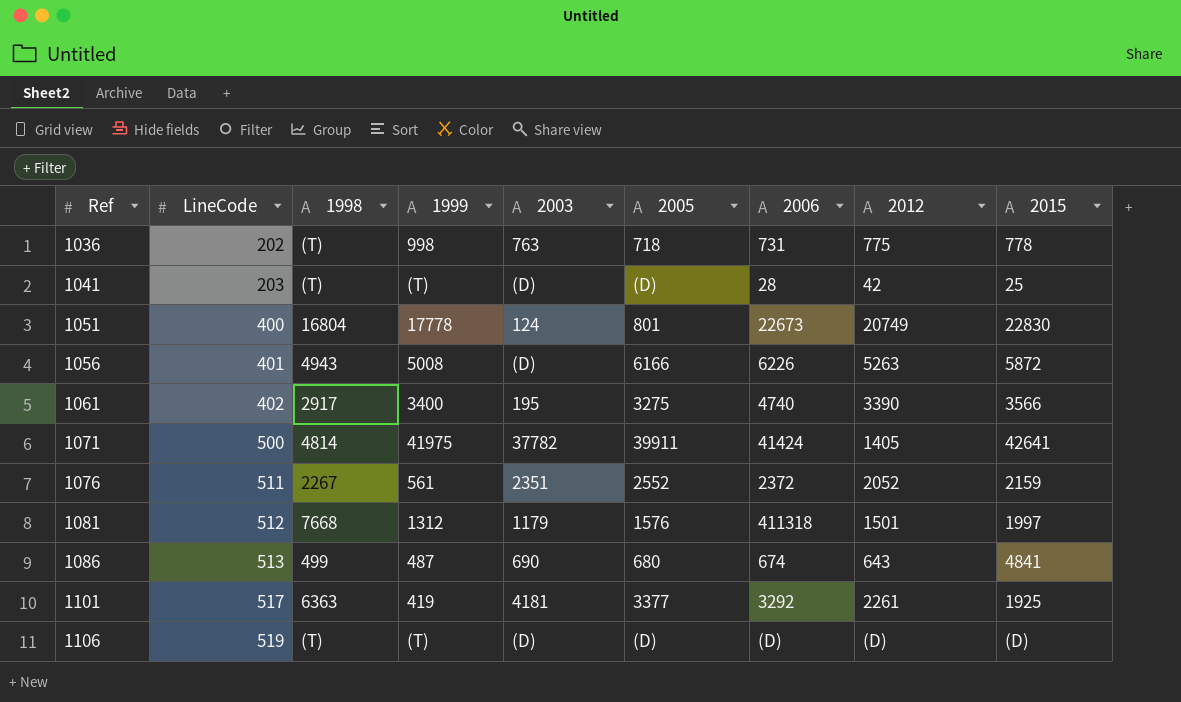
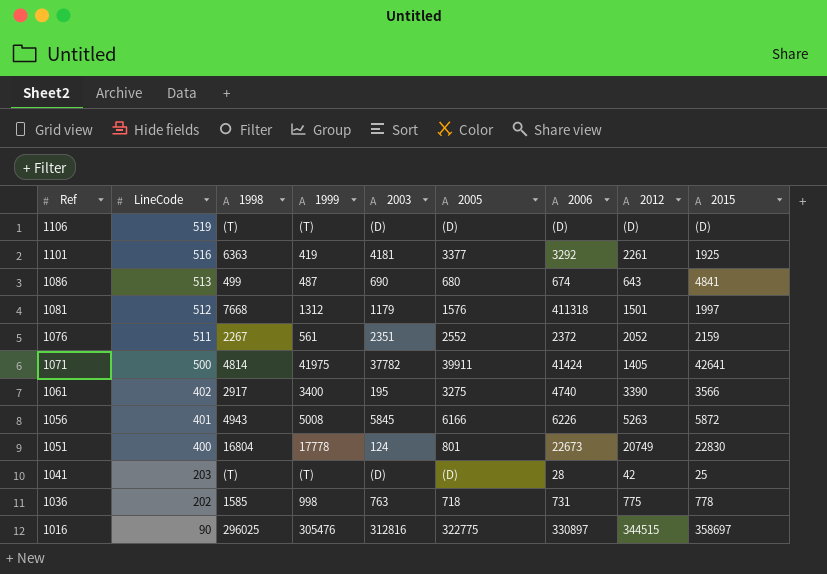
row order: Ref ascending -> Ref descending
1101 | LineCode: 517 -> 516
1056 | 2003: (D) -> 5845
1036 | 1998: (T) -> 1585
row 1016: none -> 90 | 296025 | 305476 | 312816 | 322775 | 330897 | 344515 | 358697

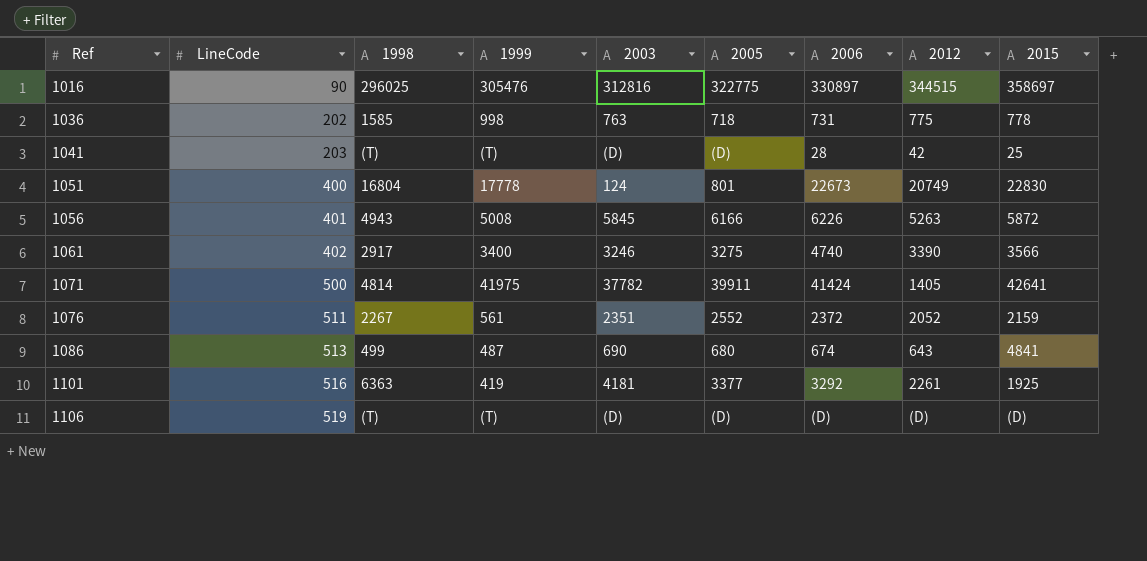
row order: Ref descending -> Ref ascending
row 1081: 512 | 7668 | 1312 | 1179 | 1576 | 411318 | 1501 | 1997 -> none
1061 | 2003: 195 -> 3246

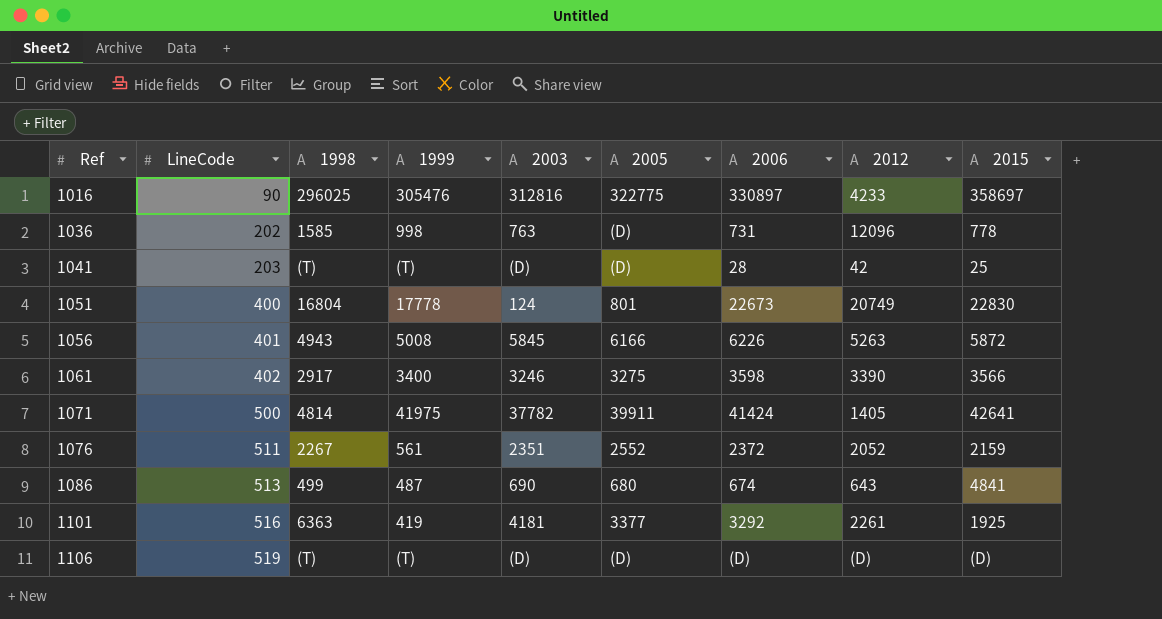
1016 | 2012: 344515 -> 4233
1036 | 2005: 718 -> (D)
1036 | 2012: 775 -> 12096
1061 | 2006: 4740 -> 3598

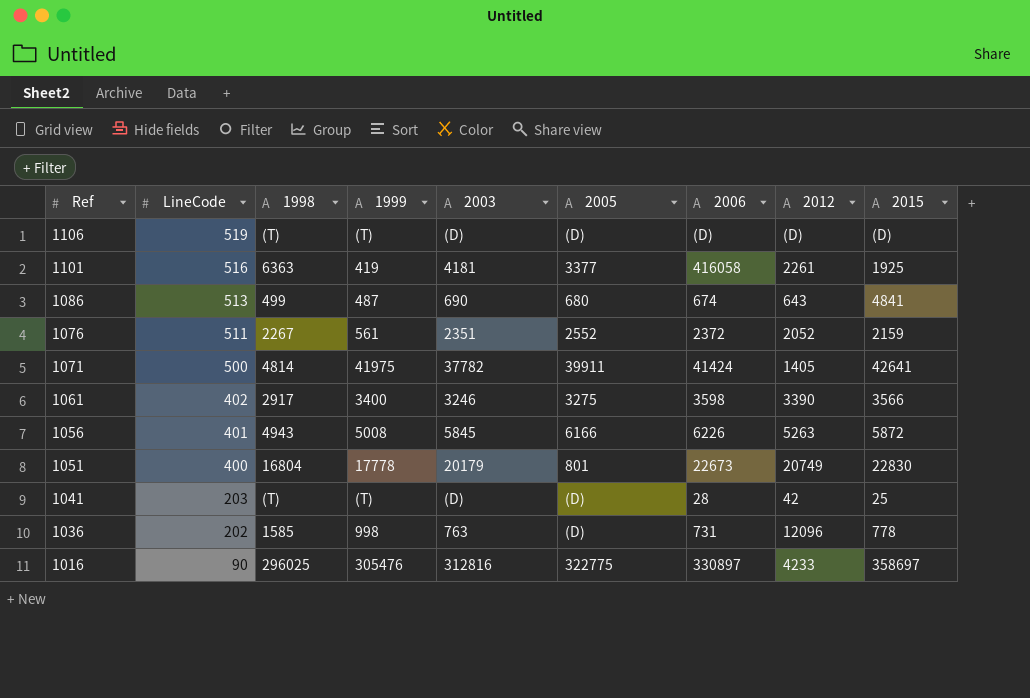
row order: Ref ascending -> Ref descending
1101 | 2006: 3292 -> 416058
1051 | 2003: 124 -> 20179

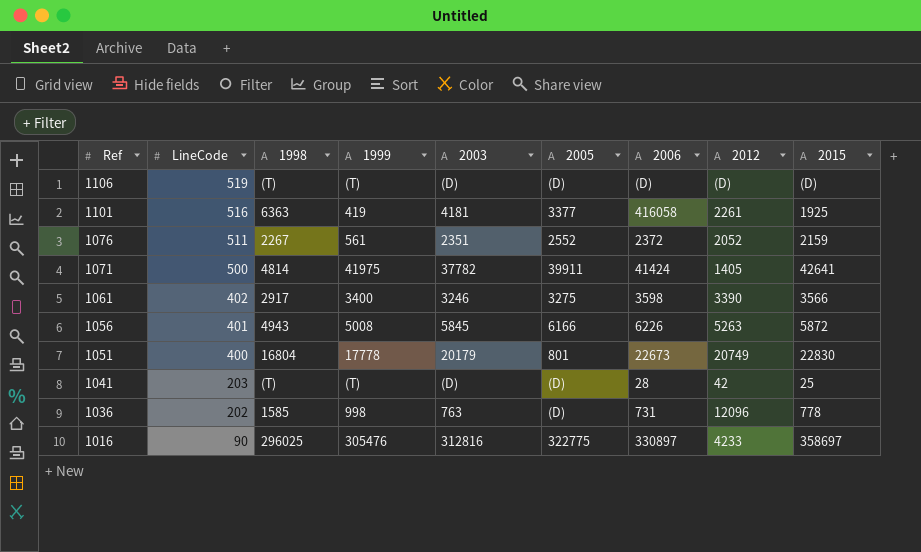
row 1086: 513 | 499 | 487 | 690 | 680 | 674 | 643 | 4841 -> none

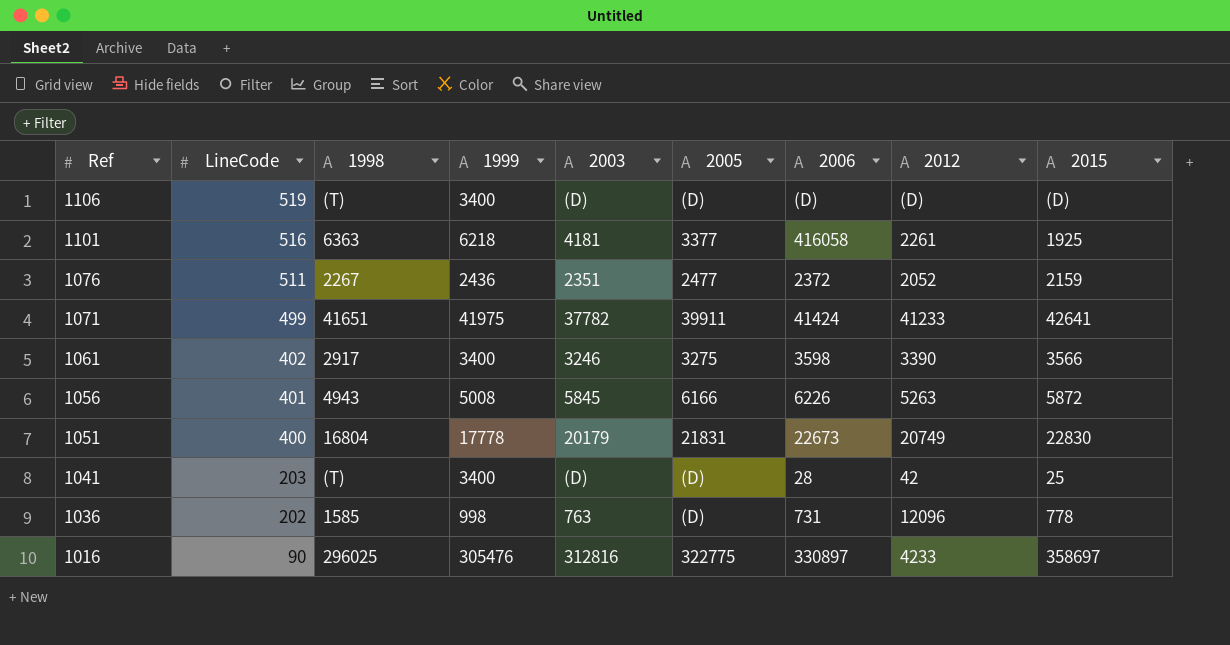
1106 | 1999: (T) -> 3400
1101 | 1999: 419 -> 6218
1076 | 1999: 561 -> 2436
1076 | 2005: 2552 -> 2477
1071 | LineCode: 500 -> 499
1071 | 1998: 4814 -> 41651
1071 | 2012: 1405 -> 41233
1051 | 2005: 801 -> 21831
1041 | 1999: (T) -> 3400

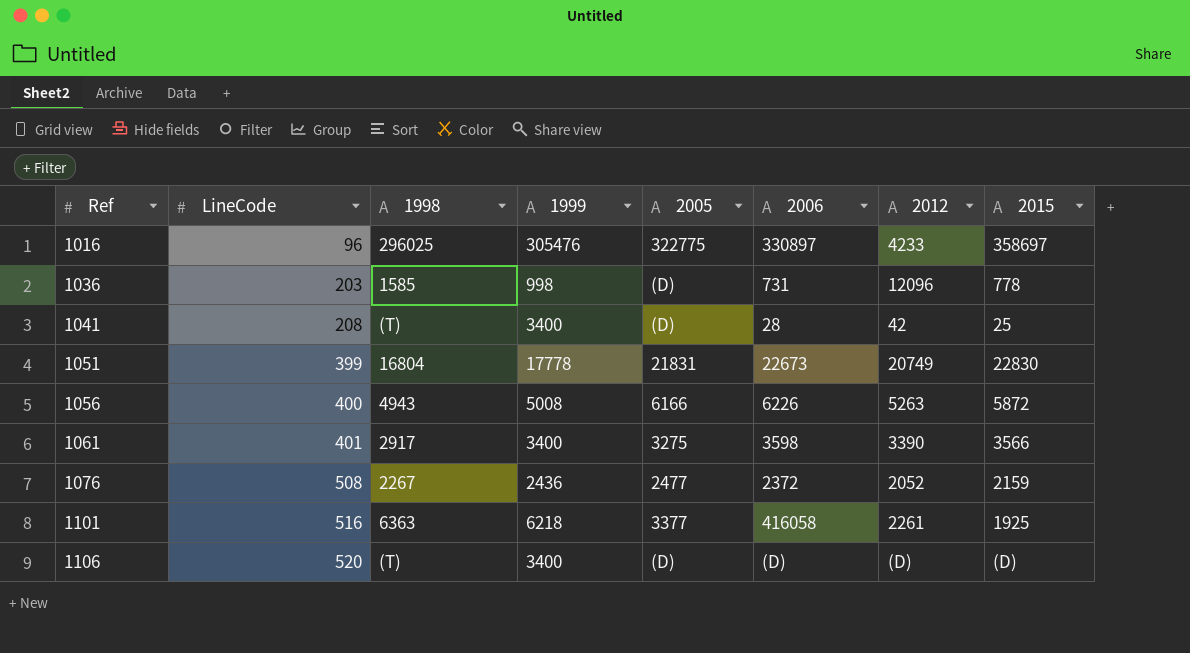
row order: Ref descending -> Ref ascending
column 2003 | position: 5 -> none
row 1071: 499 | 41651 | 41975 | 37782 | 39911 | 41424 | 41233 | 42641 -> none
1016 | LineCode: 90 -> 96
1036 | LineCode: 202 -> 203
1041 | LineCode: 203 -> 208
1051 | LineCode: 400 -> 399
1056 | LineCode: 401 -> 400
1061 | LineCode: 402 -> 401
1076 | LineCode: 511 -> 508
1106 | LineCode: 519 -> 520

